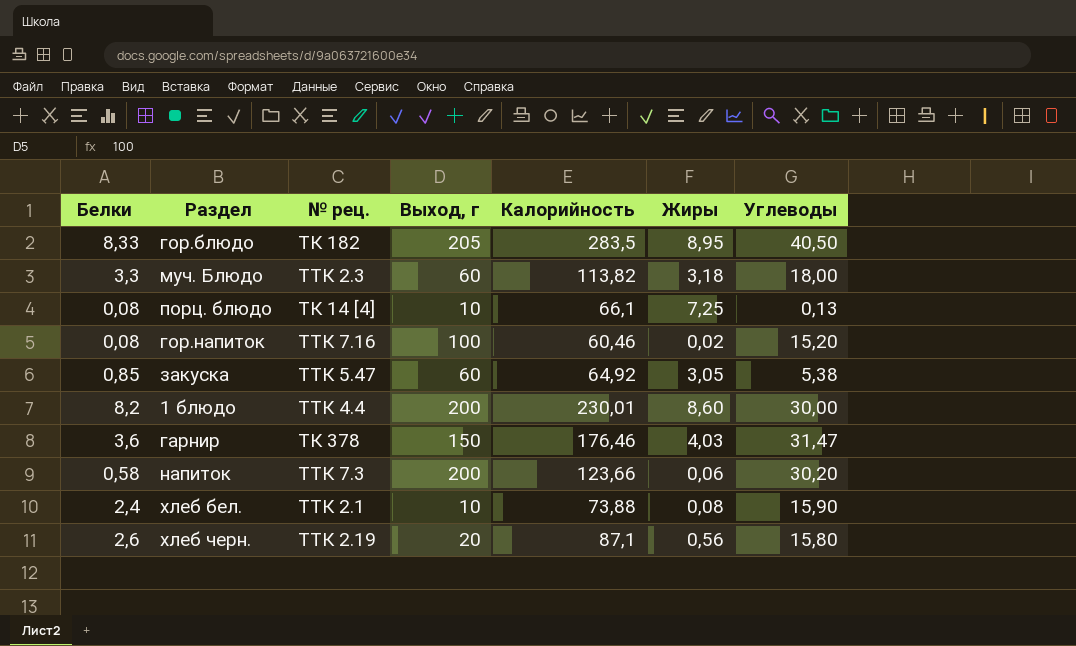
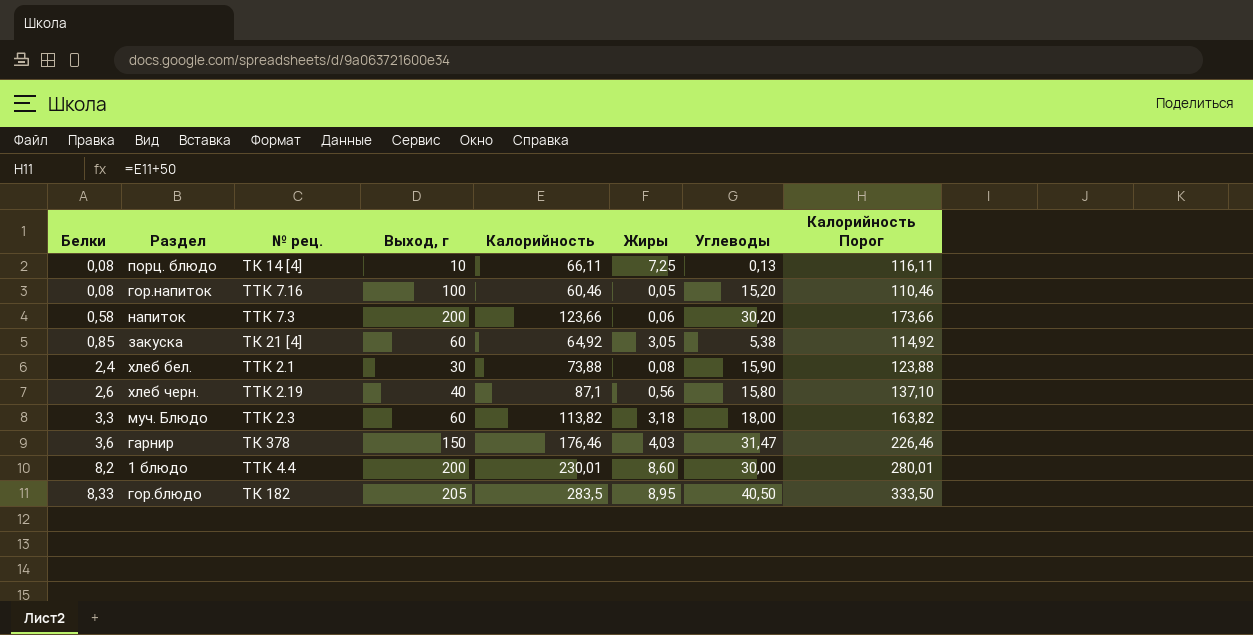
row order: none -> Белки ascending
column Калорийность Порог | formula: none -> [Калорийность] + 50
порц. блюдо | Калорийность: 66,1 -> 66,11
гор.напиток | Жиры: 0,02 -> 0,05
закуска | № рец.: ТТК 5.47 -> ТК 21 [4]
хлеб бел. | Выход, г: 10 -> 30
хлеб черн. | Выход, г: 20 -> 40

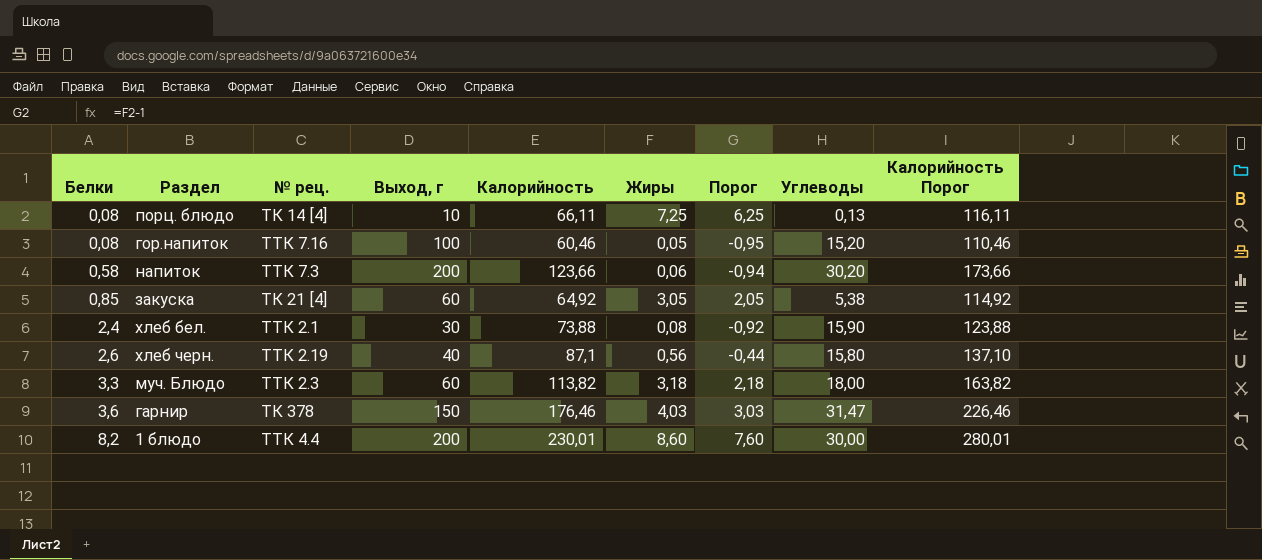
column Порог | formula: none -> [Жиры] - 1
row гор.блюдо: 8,33 | ТК 182 | 205 | 283,5 | 8,95 | 40,50 | 333,50 -> none

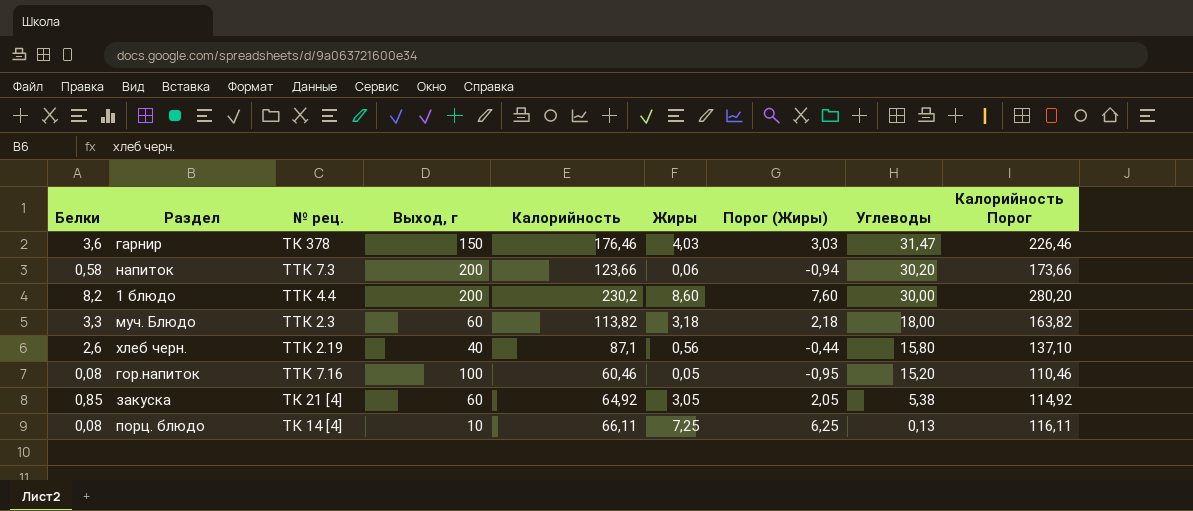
row order: Белки ascending -> Углеводы descending
column name: Порог -> Порог (Жиры)
row хлеб бел.: 2,4 | ТТК 2.1 | 30 | 73,88 | 0,08 | -0,92 | 15,90 | 123,88 -> none
1 блюдо | Калорийность: 230,01 -> 230,2
1 блюдо | Калорийность Порог: 280,01 -> 280,20

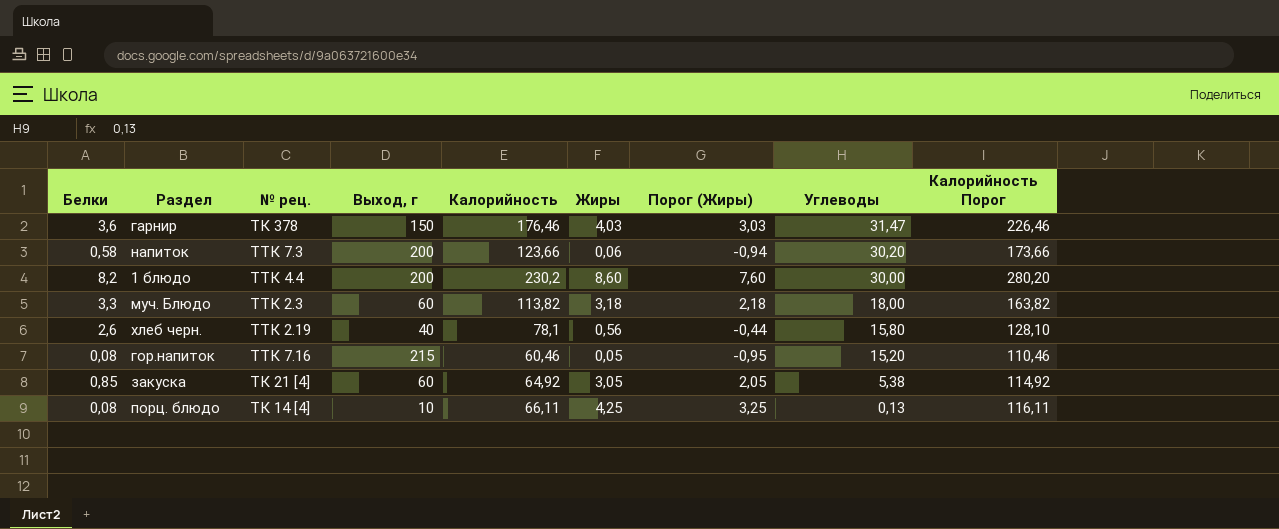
хлеб черн. | Калорийность: 87,1 -> 78,1
хлеб черн. | Калорийность Порог: 137,10 -> 128,10
гор.напиток | Выход, г: 100 -> 215
порц. блюдо | Жиры: 7,25 -> 4,25
порц. блюдо | Порог (Жиры): 6,25 -> 3,25

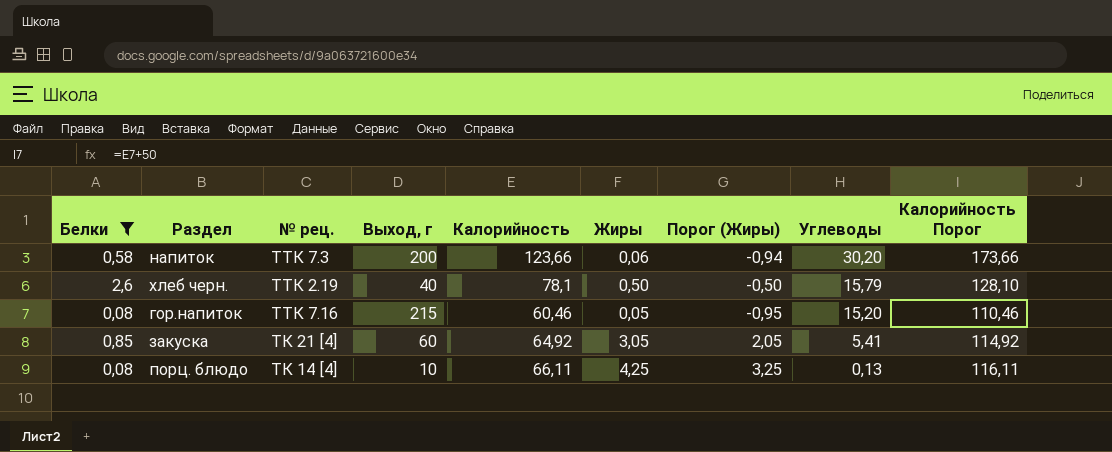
filter: none -> Белки <= 2,6
хлеб черн. | Жиры: 0,56 -> 0,50
хлеб черн. | Порог (Жиры): -0,44 -> -0,50
хлеб черн. | Углеводы: 15,80 -> 15,79
закуска | Углеводы: 5,38 -> 5,41

